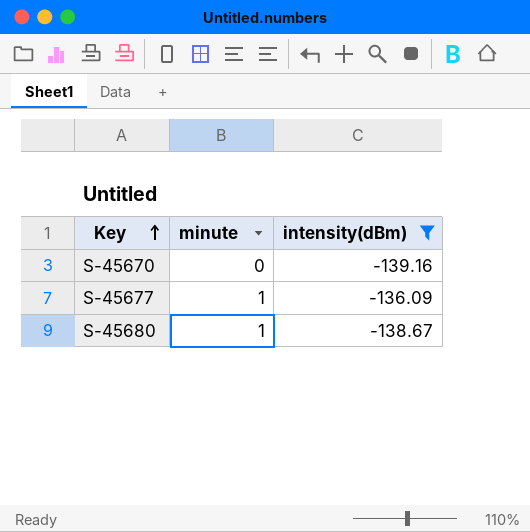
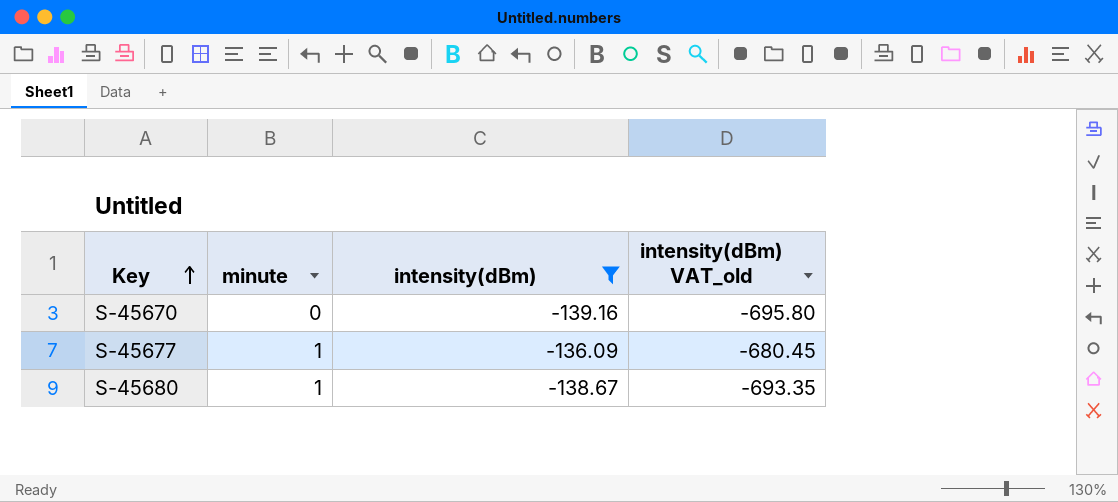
column intensity(dBm) VAT_old | formula: none -> [intensity(dBm)] * 5

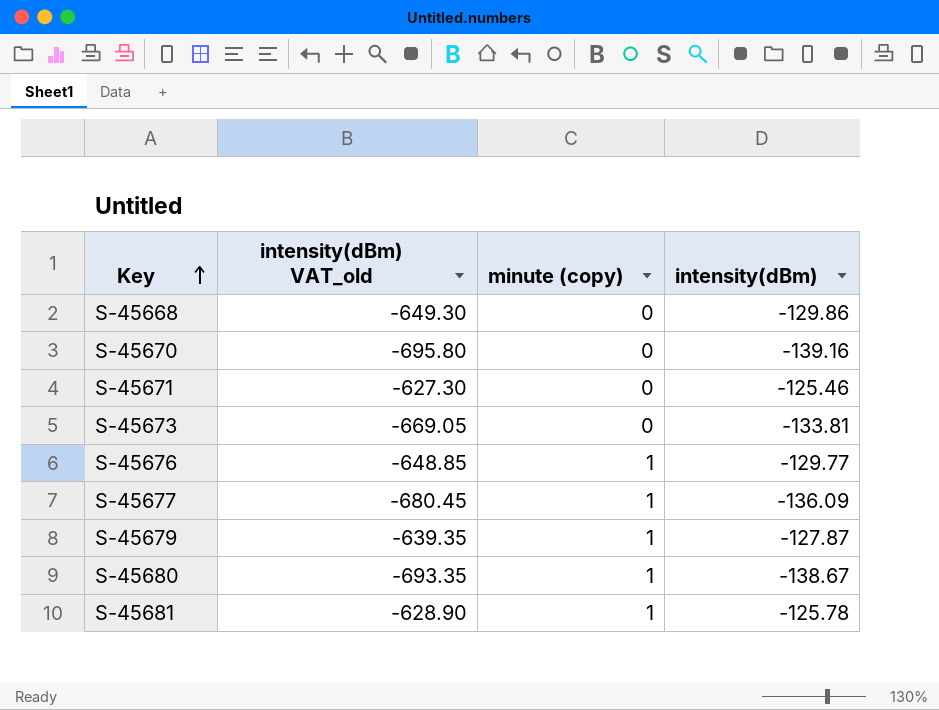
filter: intensity(dBm) <= -136.09 -> none
column intensity(dBm) VAT_old | position: 4 -> 2
column name: minute -> minute (copy)

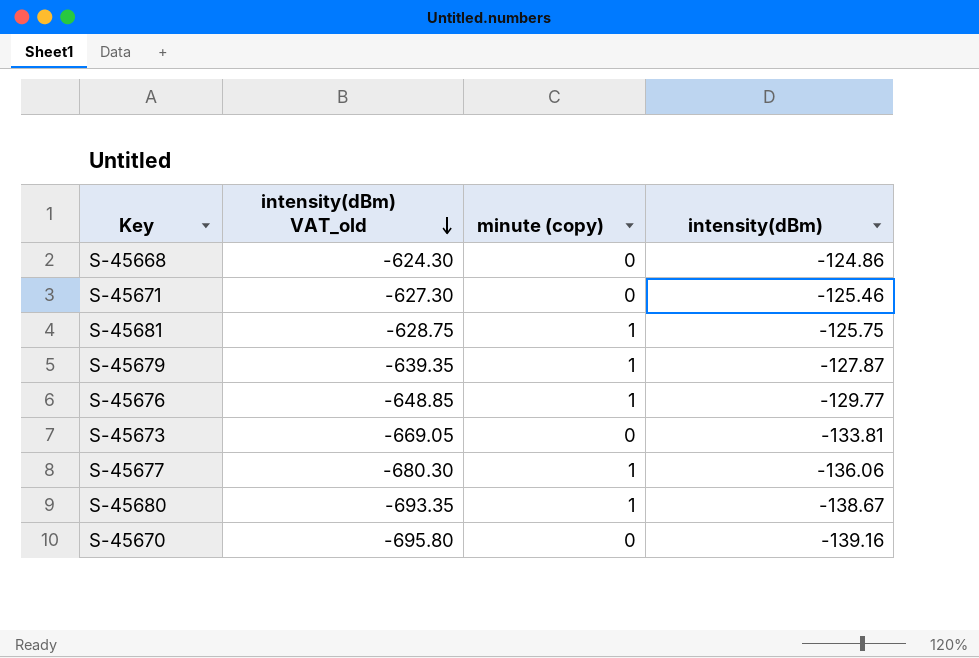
row order: Key ascending -> intensity(dBm) VAT_old descending
S-45668 | intensity(dBm) VAT_old: -649.30 -> -624.30
S-45668 | intensity(dBm): -129.86 -> -124.86
S-45681 | intensity(dBm) VAT_old: -628.90 -> -628.75
S-45681 | intensity(dBm): -125.78 -> -125.75
S-45677 | intensity(dBm) VAT_old: -680.45 -> -680.30
S-45677 | intensity(dBm): -136.09 -> -136.06

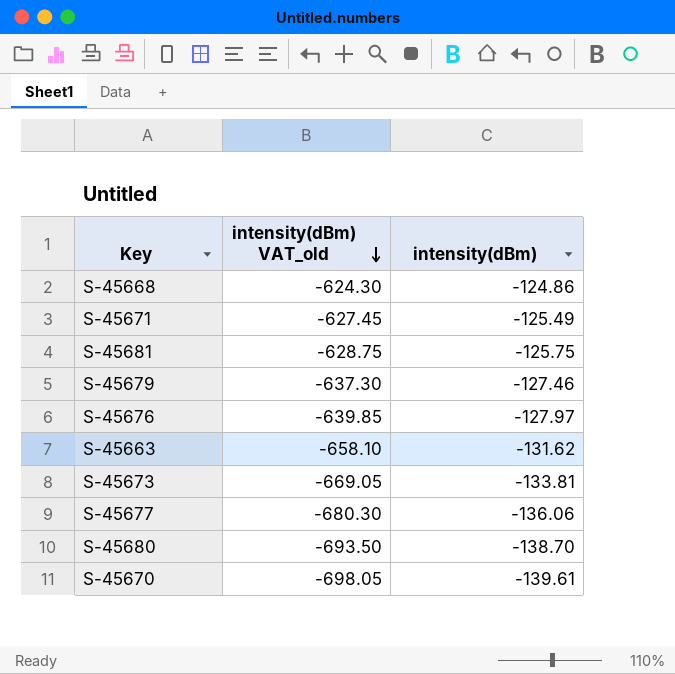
column minute (copy) | position: 3 -> none
S-45671 | intensity(dBm) VAT_old: -627.30 -> -627.45
S-45671 | intensity(dBm): -125.46 -> -125.49
S-45679 | intensity(dBm) VAT_old: -639.35 -> -637.30
S-45679 | intensity(dBm): -127.87 -> -127.46
S-45676 | intensity(dBm) VAT_old: -648.85 -> -639.85
S-45676 | intensity(dBm): -129.77 -> -127.97
row S-45663: none -> -658.10 | -131.62
S-45680 | intensity(dBm) VAT_old: -693.35 -> -693.50
S-45680 | intensity(dBm): -138.67 -> -138.70
S-45670 | intensity(dBm) VAT_old: -695.80 -> -698.05
S-45670 | intensity(dBm): -139.16 -> -139.61

